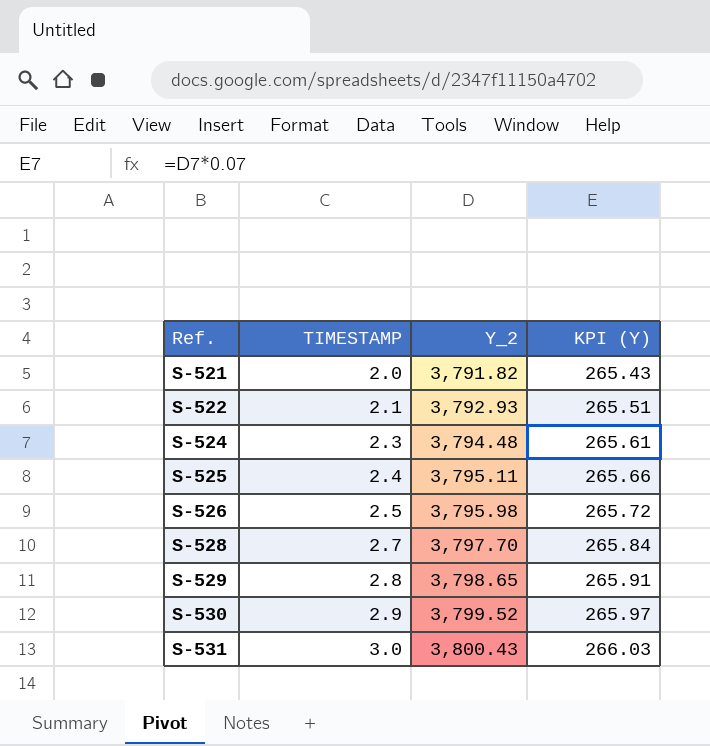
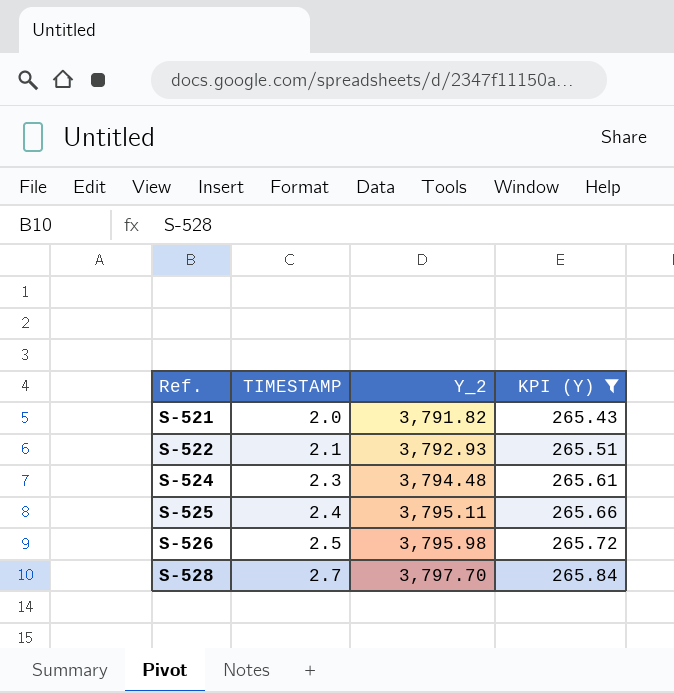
filter: none -> KPI (Y) <= 265.84

